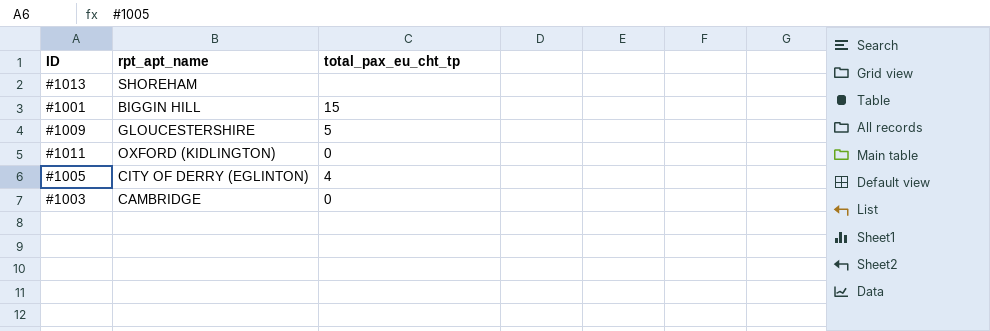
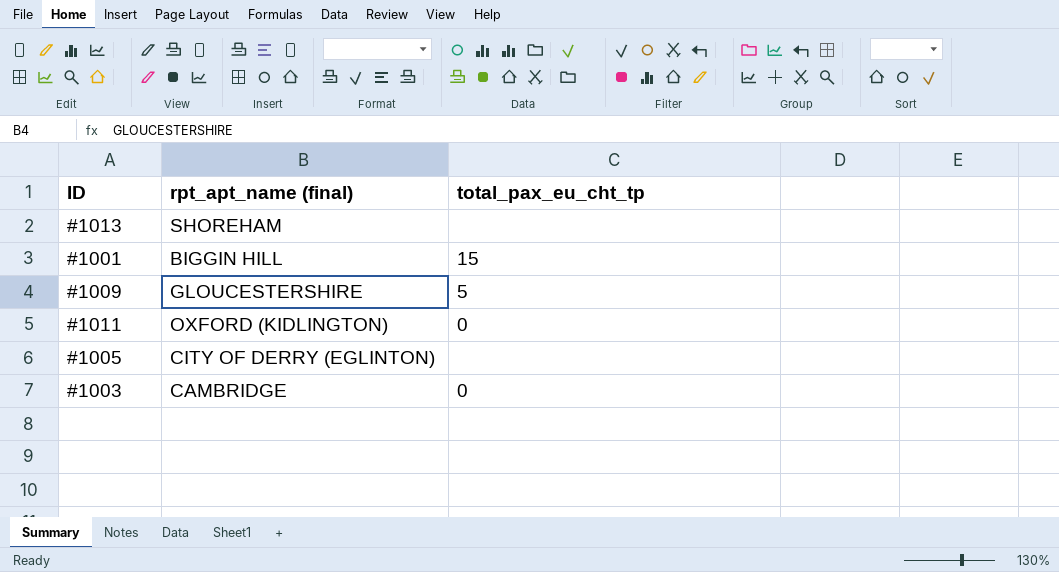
column name: rpt_apt_name -> rpt_apt_name (final)
#1005 | total_pax_eu_cht_tp: 4 -> none

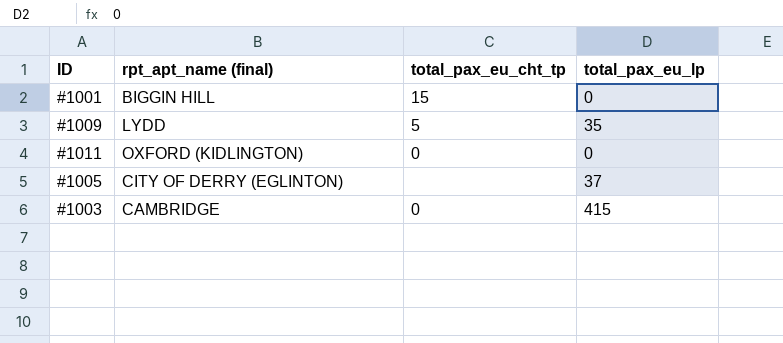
column total_pax_eu_lp | position: none -> 4
row #1013: SHOREHAM | none -> none
#1009 | rpt_apt_name (final): GLOUCESTERSHIRE -> LYDD

